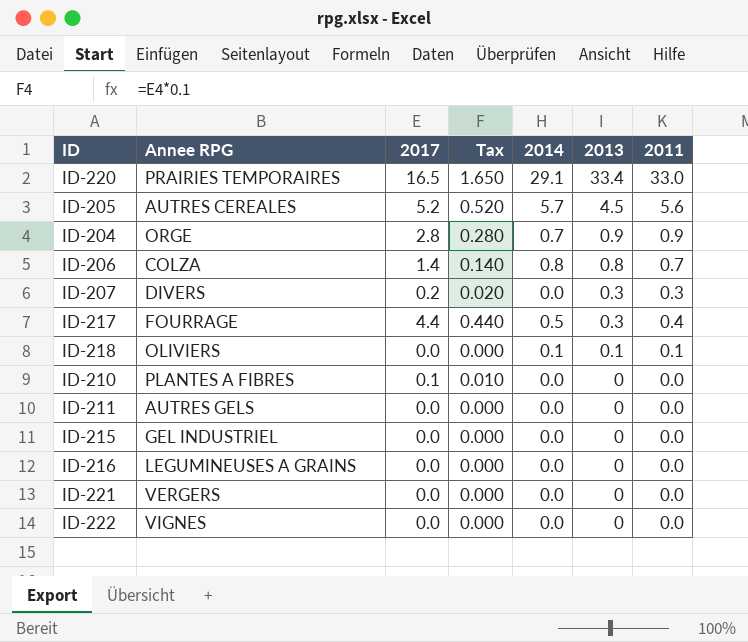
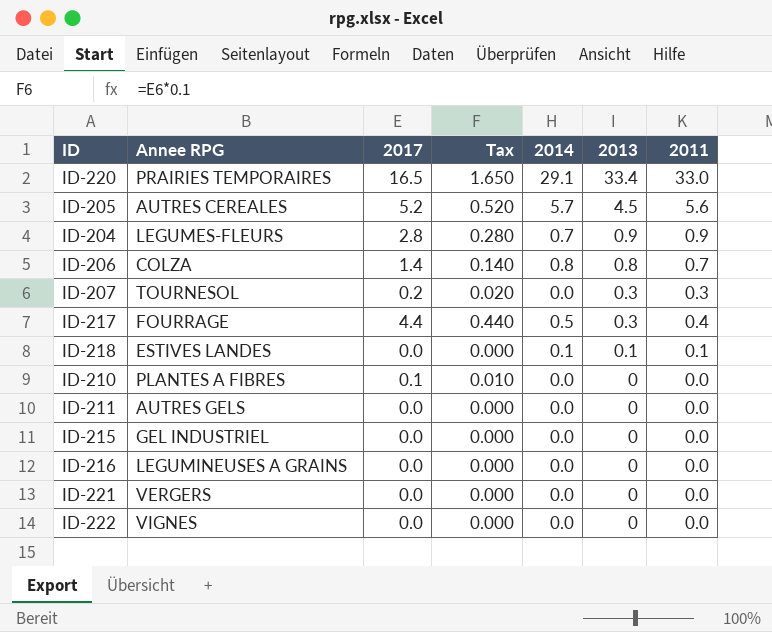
ID-204 | Annee RPG: ORGE -> LEGUMES-FLEURS
ID-207 | Annee RPG: DIVERS -> TOURNESOL
ID-218 | Annee RPG: OLIVIERS -> ESTIVES LANDES

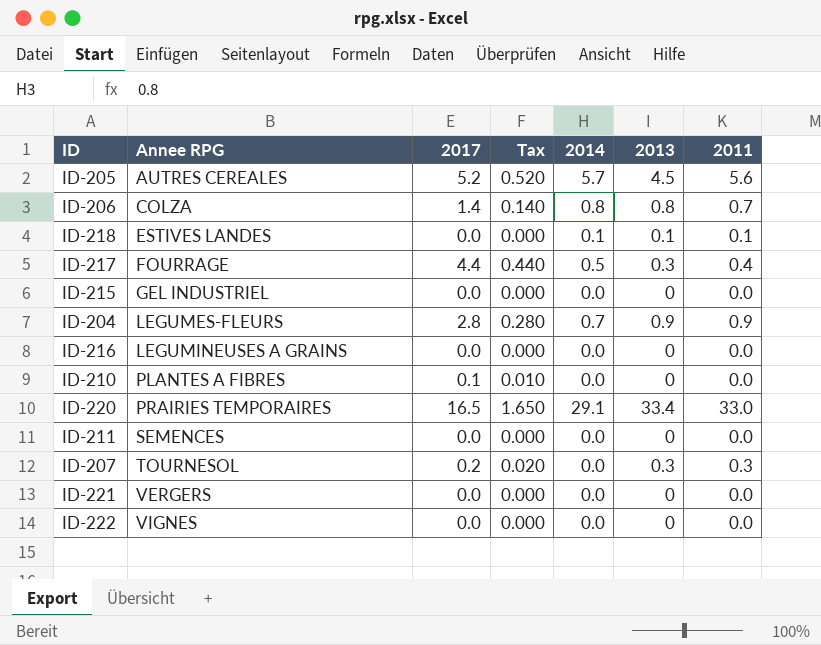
row order: 2013 descending -> Annee RPG ascending
ID-211 | Annee RPG: AUTRES GELS -> SEMENCES

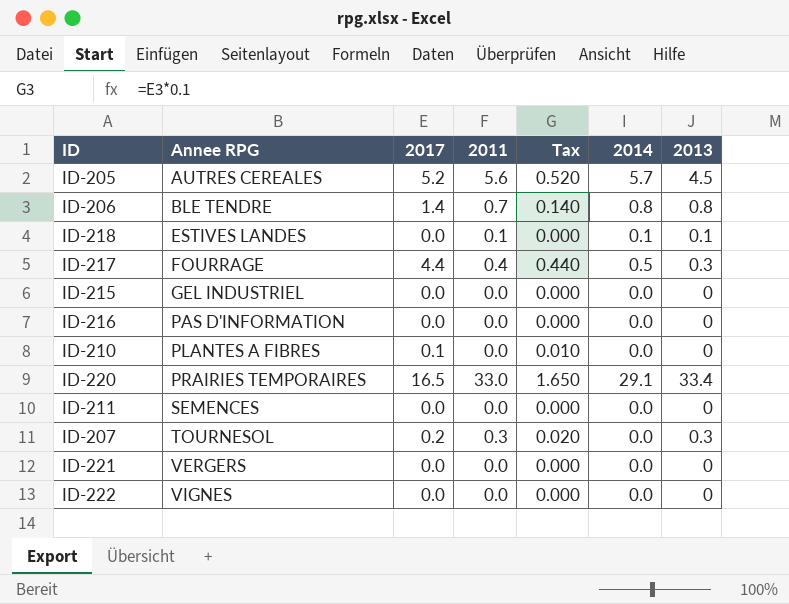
column 2011 | position: 7 -> 4
row ID-204: LEGUMES-FLEURS | 2.8 | 0.280 | 0.7 | 0.9 | 0.9 -> none
ID-206 | Annee RPG: COLZA -> BLE TENDRE
ID-216 | Annee RPG: LEGUMINEUSES A GRAINS -> PAS D'INFORMATION

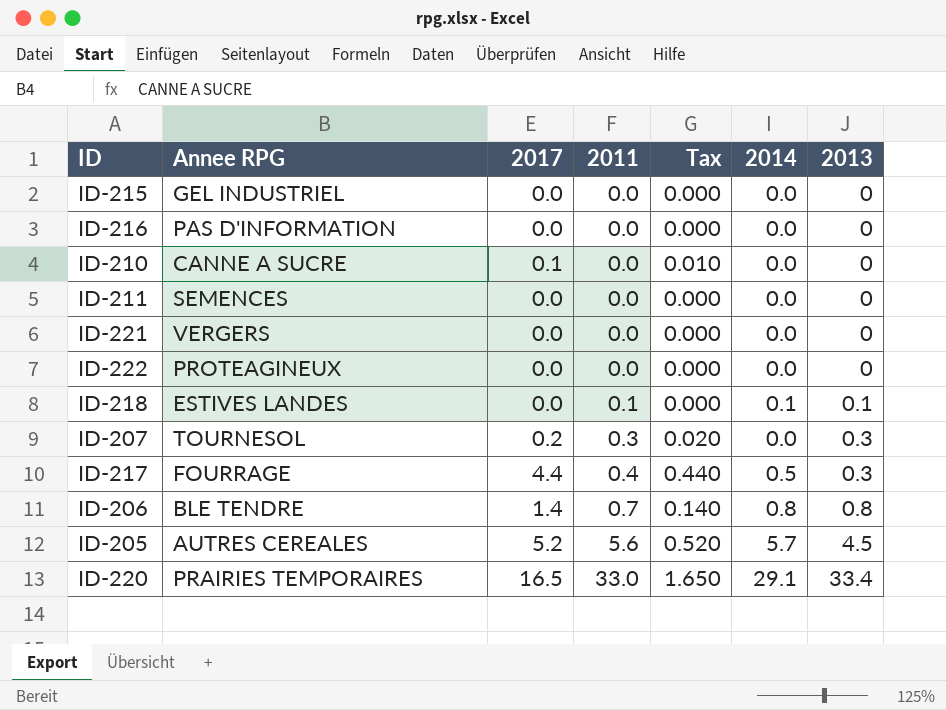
row order: Annee RPG ascending -> 2011 ascending
ID-210 | Annee RPG: PLANTES A FIBRES -> CANNE A SUCRE
ID-222 | Annee RPG: VIGNES -> PROTEAGINEUX

